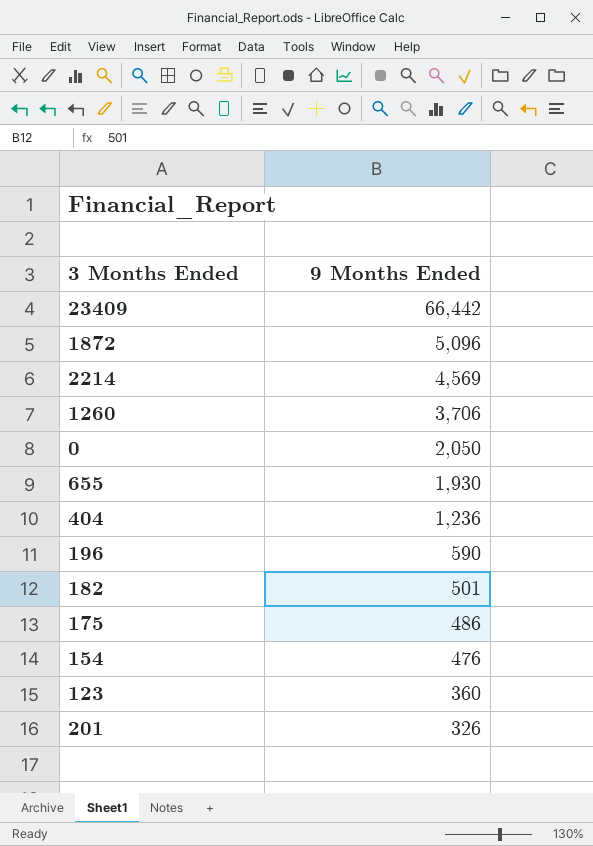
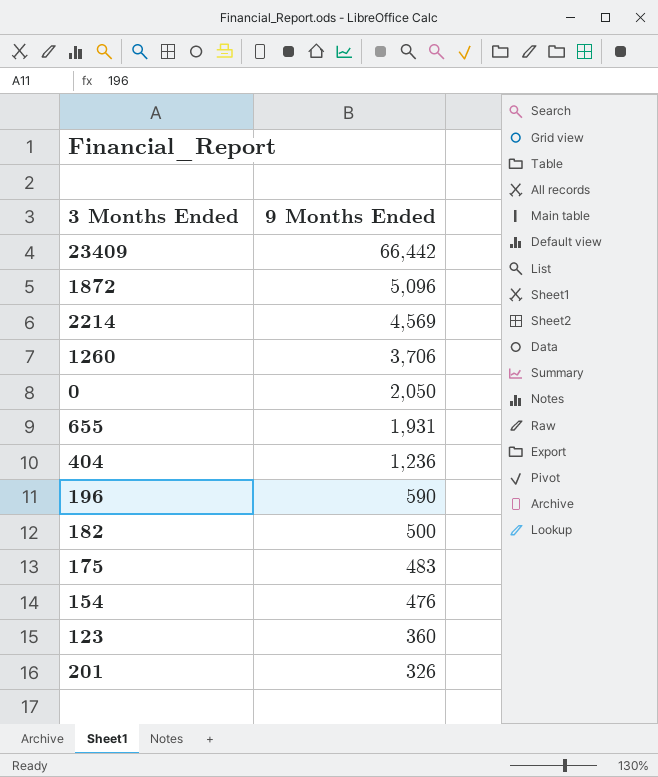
655 | 9 Months Ended: 1,930 -> 1,931
182 | 9 Months Ended: 501 -> 500
175 | 9 Months Ended: 486 -> 483

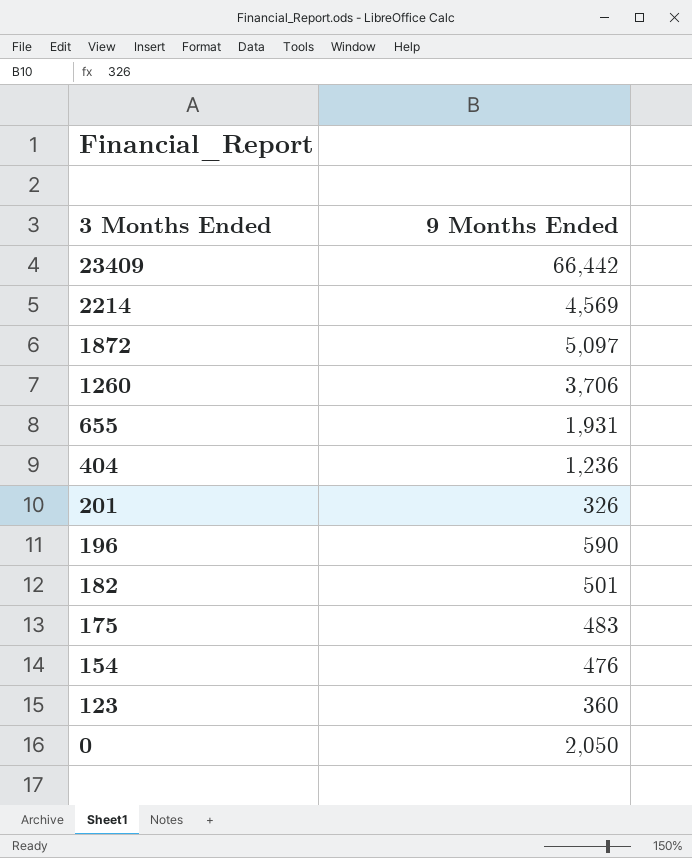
row order: 9 Months Ended descending -> 3 Months Ended descending
1872 | 9 Months Ended: 5,096 -> 5,097
182 | 9 Months Ended: 500 -> 501

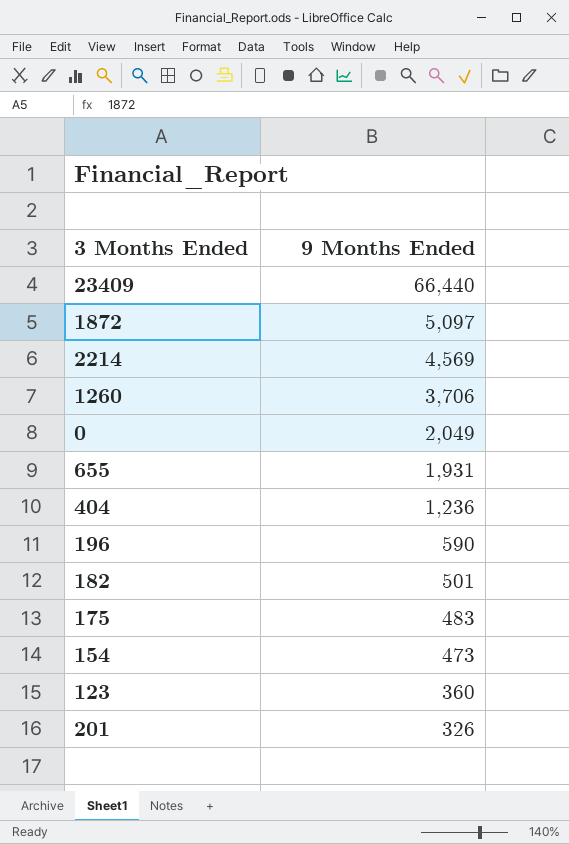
row order: 3 Months Ended descending -> 9 Months Ended descending
23409 | 9 Months Ended: 66,442 -> 66,440
0 | 9 Months Ended: 2,050 -> 2,049
154 | 9 Months Ended: 476 -> 473

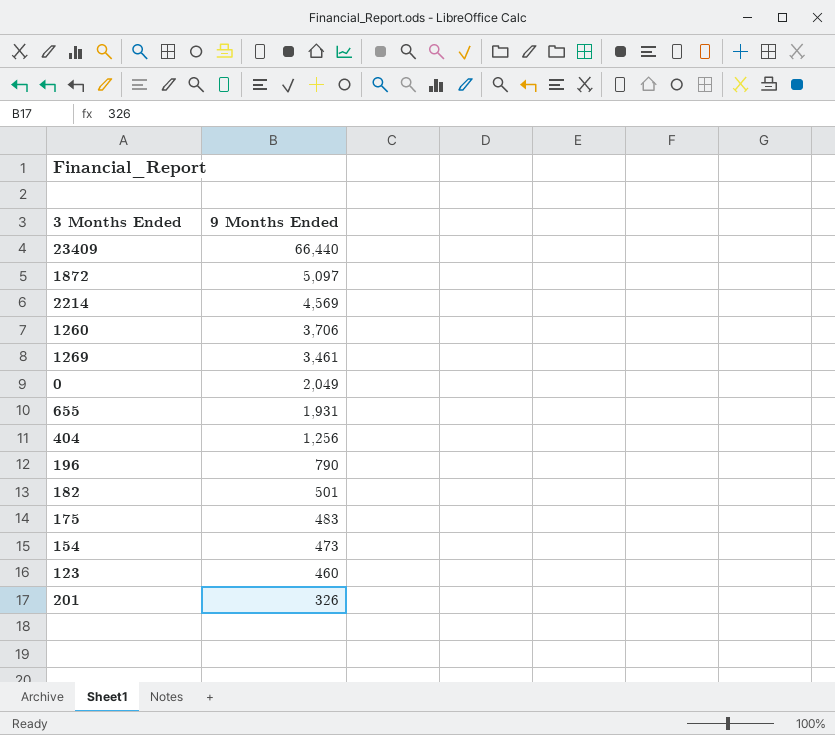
row 1269: none -> 3,461
404 | 9 Months Ended: 1,236 -> 1,256
196 | 9 Months Ended: 590 -> 790
123 | 9 Months Ended: 360 -> 460

